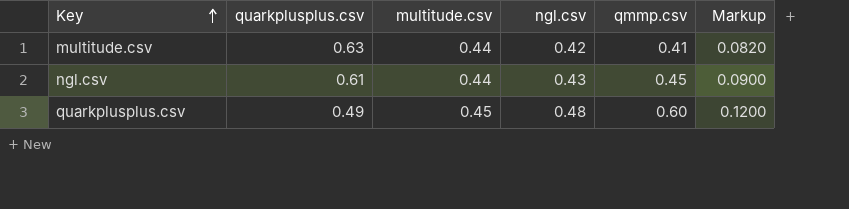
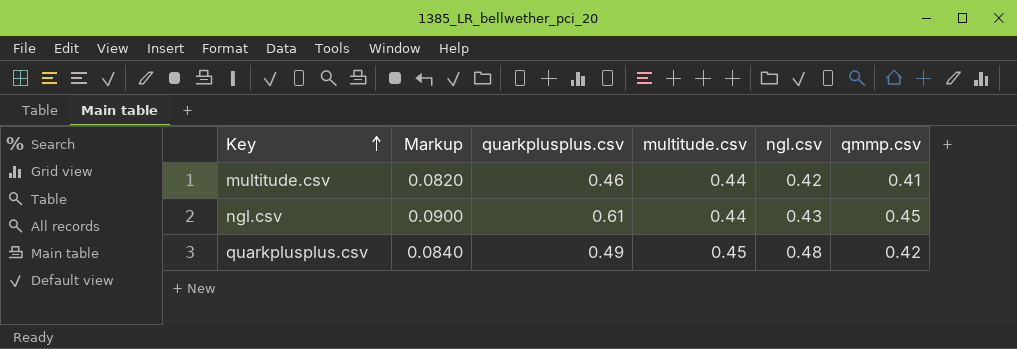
column Markup | position: 6 -> 2
multitude.csv | quarkplusplus.csv: 0.63 -> 0.46
quarkplusplus.csv | Markup: 0.1200 -> 0.0840
quarkplusplus.csv | qmmp.csv: 0.60 -> 0.42

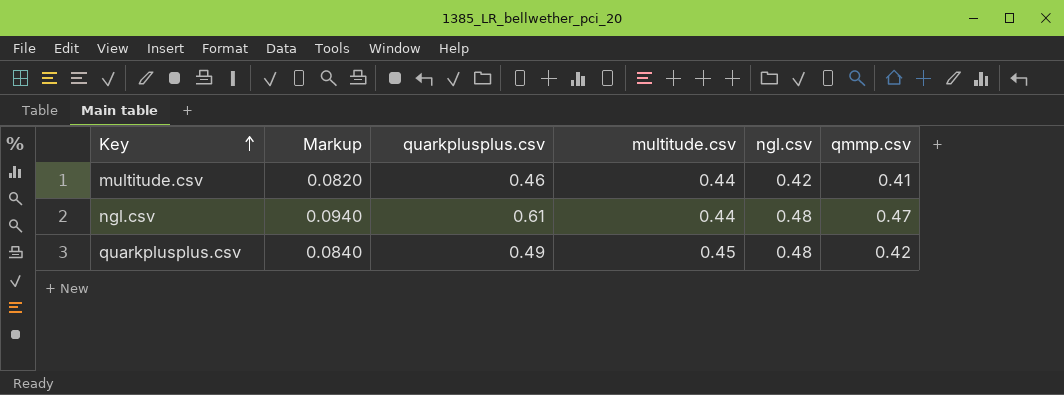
ngl.csv | Markup: 0.0900 -> 0.0940
ngl.csv | ngl.csv: 0.43 -> 0.48
ngl.csv | qmmp.csv: 0.45 -> 0.47

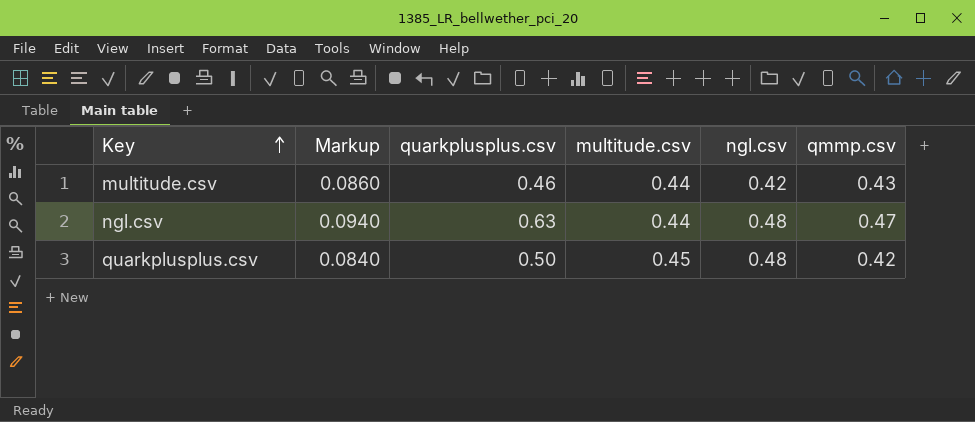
multitude.csv | Markup: 0.0820 -> 0.0860
multitude.csv | qmmp.csv: 0.41 -> 0.43
ngl.csv | quarkplusplus.csv: 0.61 -> 0.63
quarkplusplus.csv | quarkplusplus.csv: 0.49 -> 0.50

